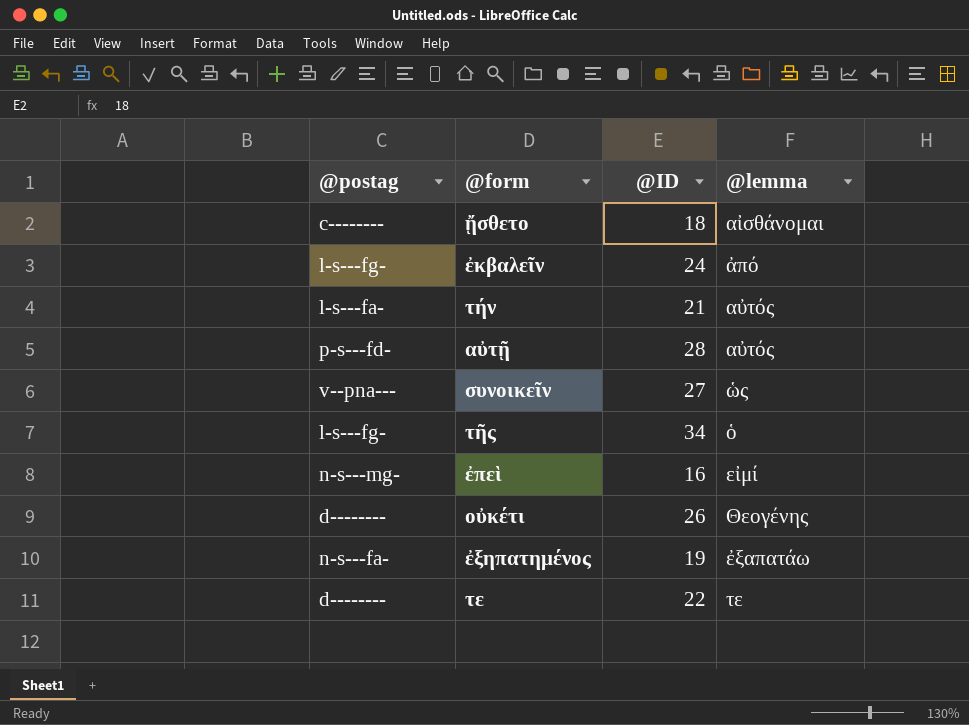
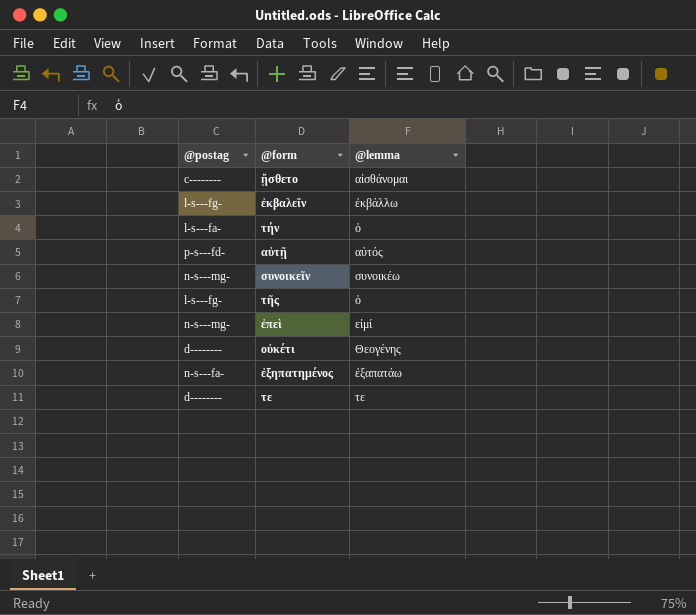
column @ID | position: 3 -> none
ἐκβαλεῖν | @lemma: ἀπό -> ἐκβάλλω
τήν | @lemma: αὐτός -> ὁ
συνοικεῖν | @postag: v--pna--- -> n-s---mg-
συνοικεῖν | @lemma: ὡς -> συνοικέω

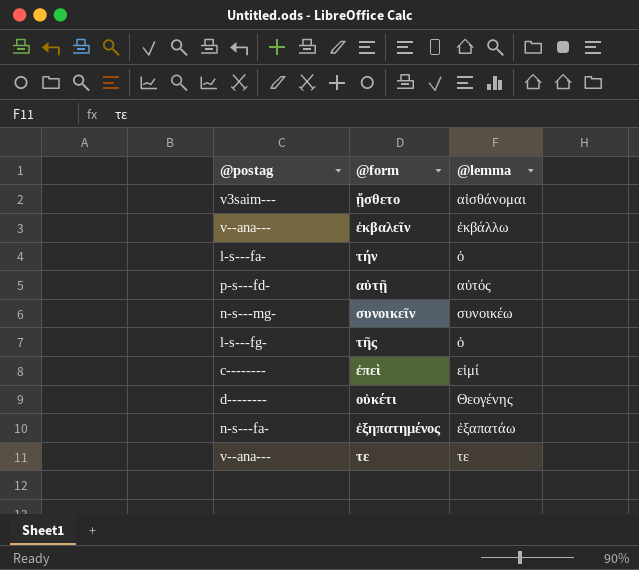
ᾔσθετο | @postag: c-------- -> v3saim---
ἐκβαλεῖν | @postag: l-s---fg- -> v--ana---
ἐπεὶ | @postag: n-s---mg- -> c--------
τε | @postag: d-------- -> v--ana---

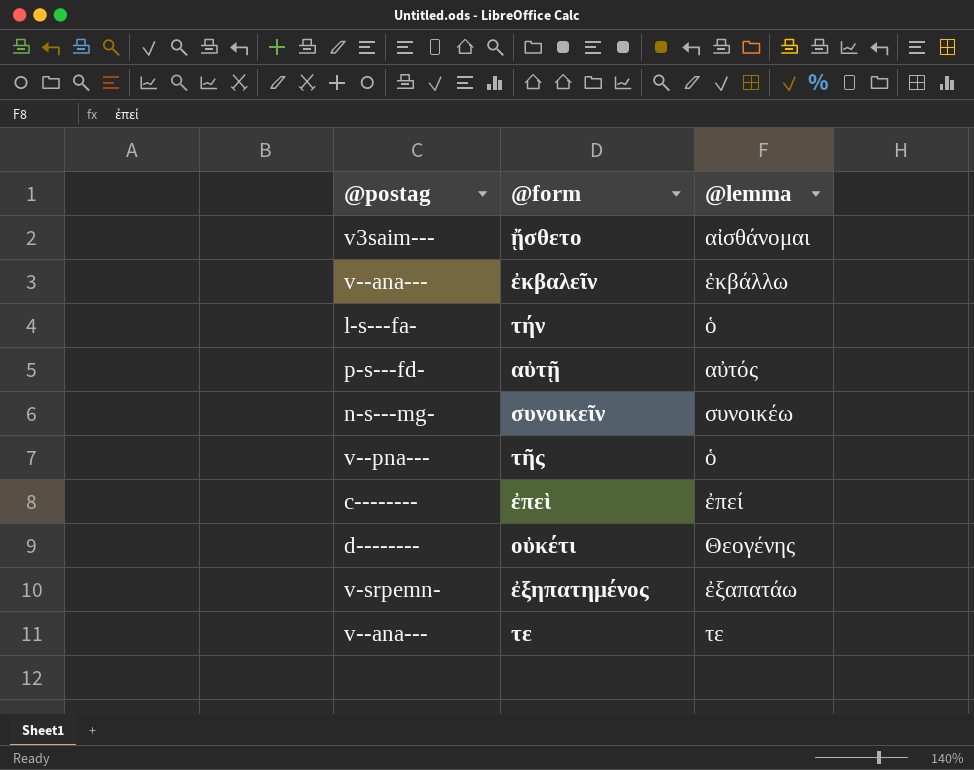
τῆς | @postag: l-s---fg- -> v--pna---
ἐπεὶ | @lemma: εἰμί -> ἐπεί
ἐξηπατημένος | @postag: n-s---fa- -> v-srpemn-

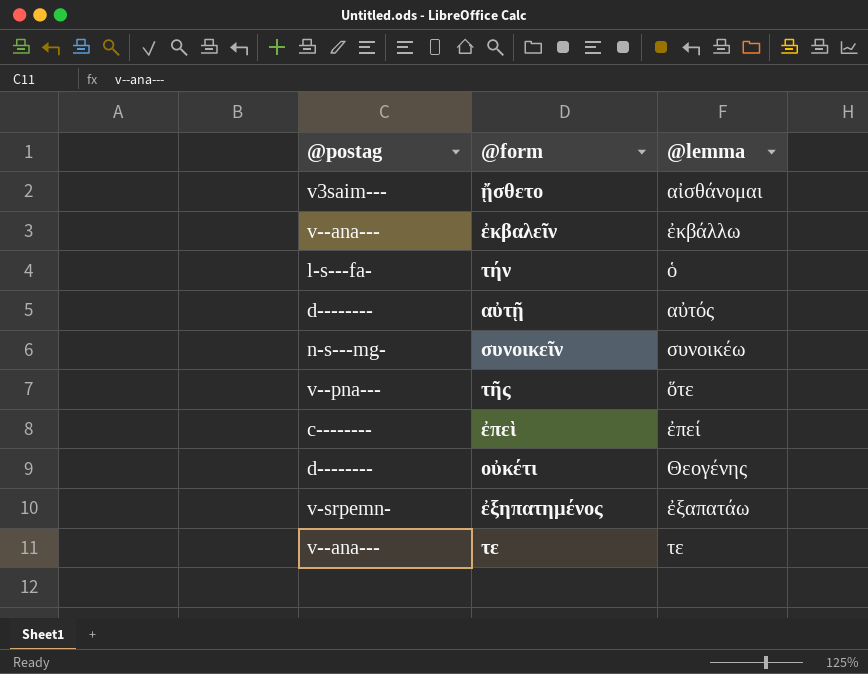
αὐτῇ | @postag: p-s---fd- -> d--------
τῆς | @lemma: ὁ -> ὅτε

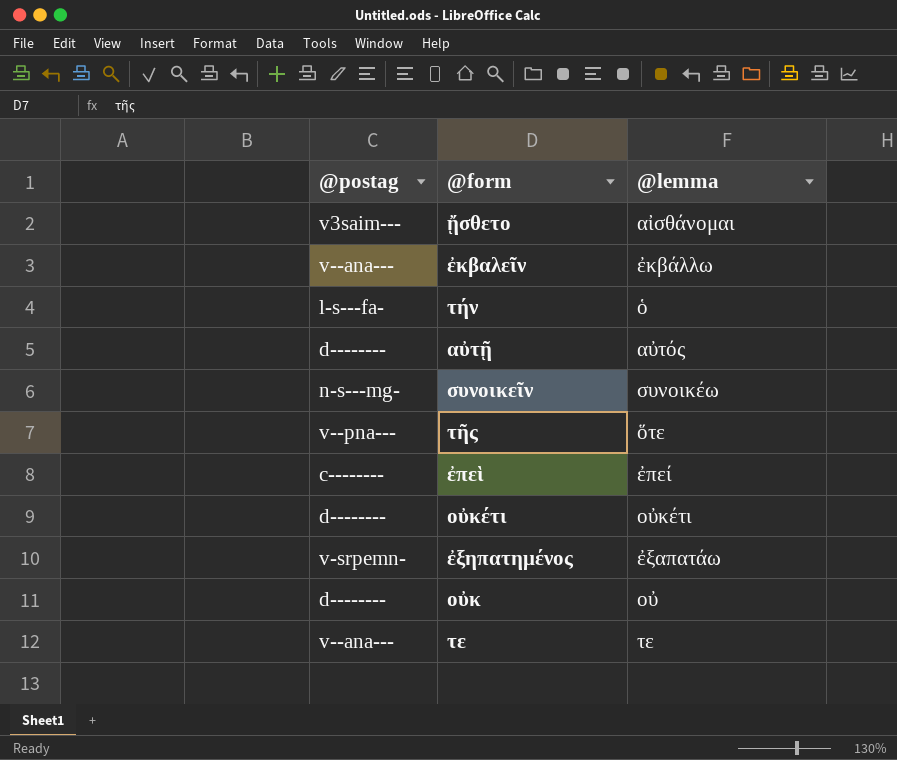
οὐκέτι | @lemma: Θεογένης -> οὐκέτι
row οὐκ: none -> d-------- | οὐ

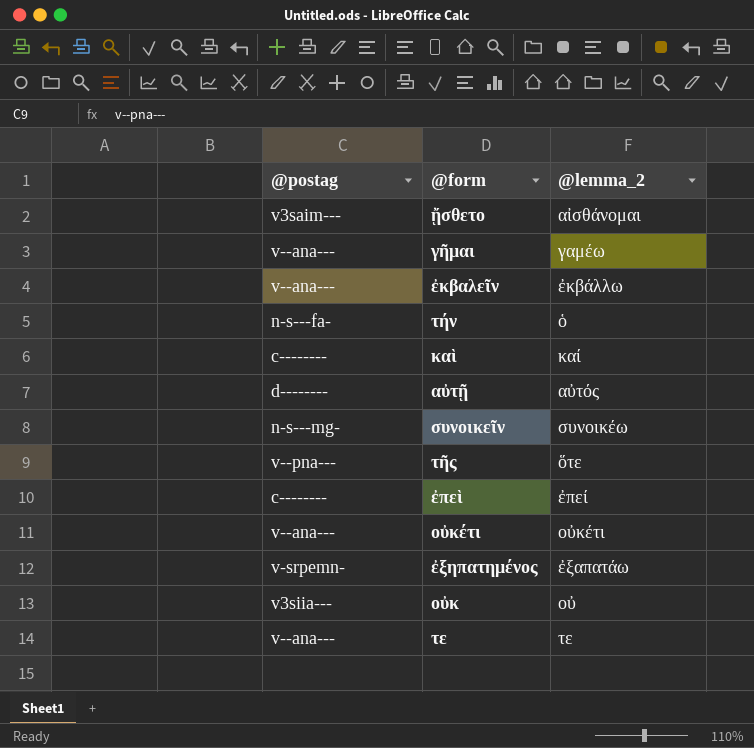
column name: @lemma -> @lemma_2
row γῆμαι: none -> v--ana--- | γαμέω
τήν | @postag: l-s---fa- -> n-s---fa-
row καὶ: none -> c-------- | καί
οὐκέτι | @postag: d-------- -> v--ana---
οὐκ | @postag: d-------- -> v3siia---

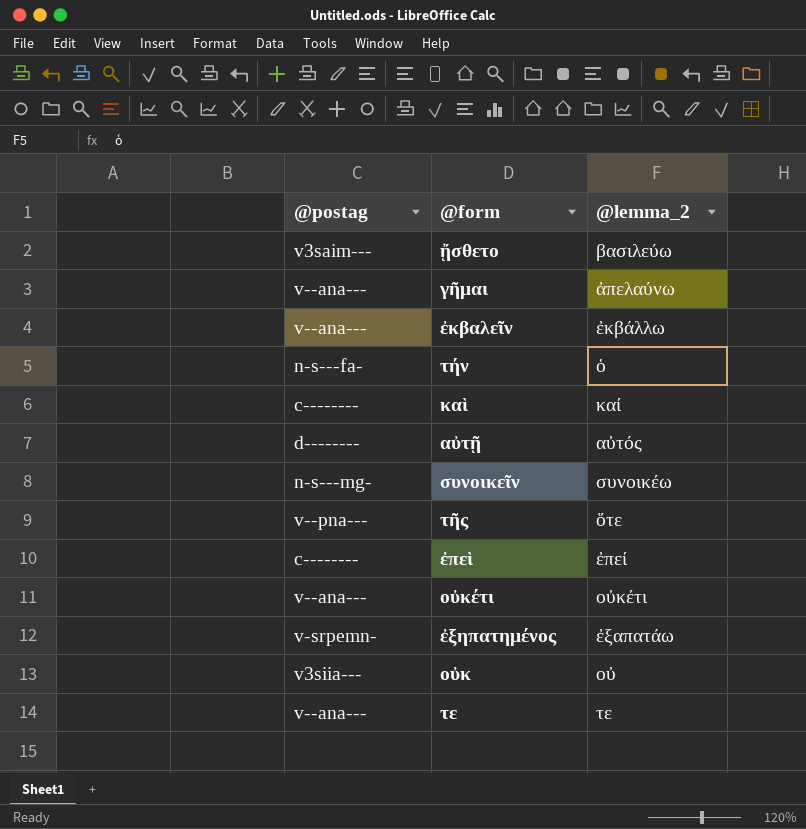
ᾔσθετο | @lemma_2: αἰσθάνομαι -> βασιλεύω
γῆμαι | @lemma_2: γαμέω -> ἀπελαύνω

